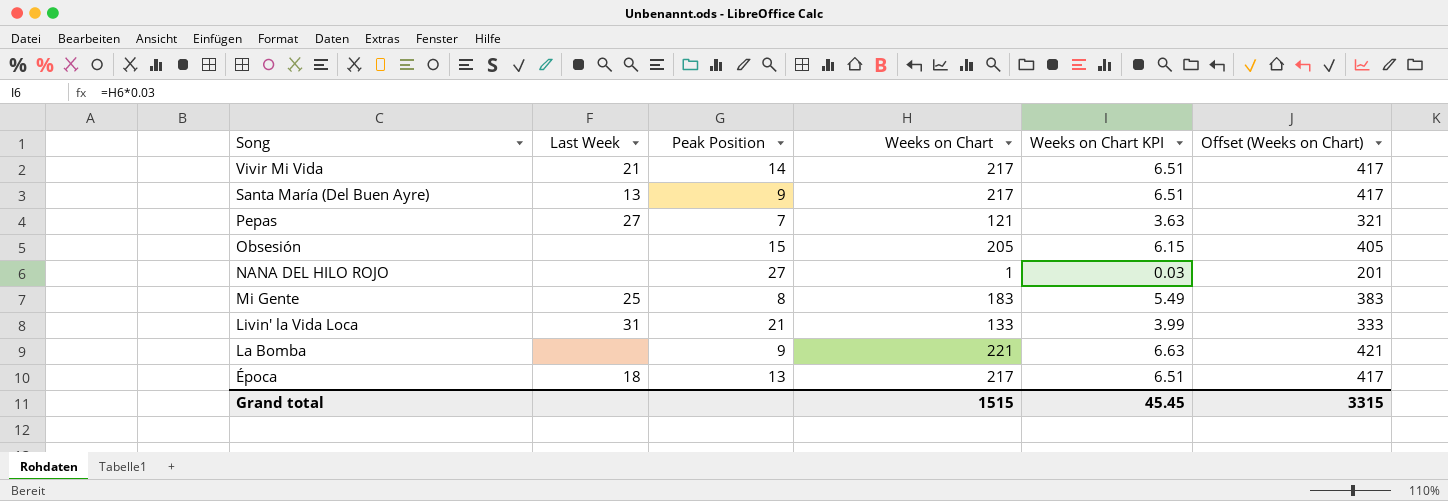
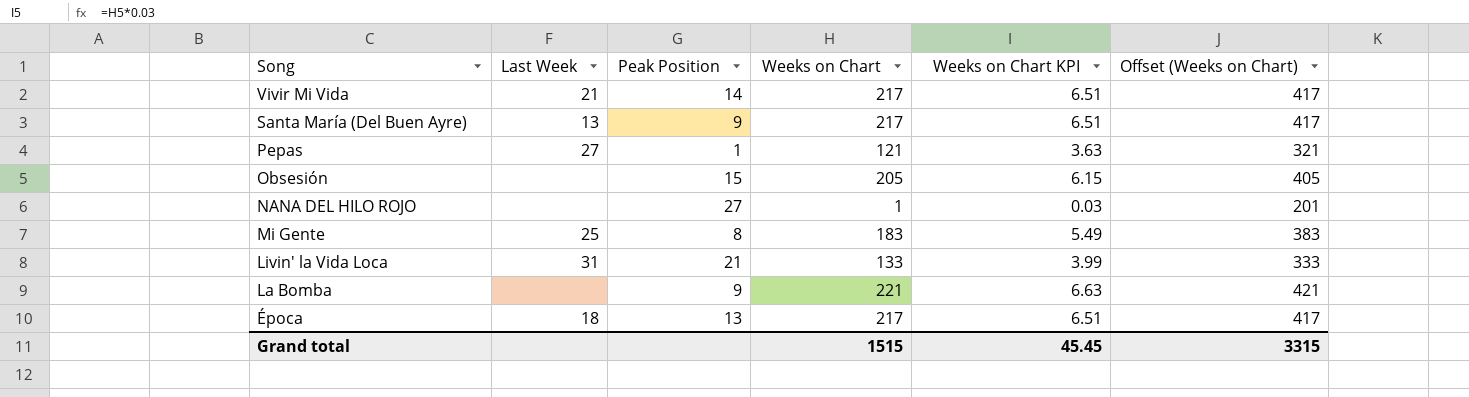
Pepas | Peak Position: 7 -> 1

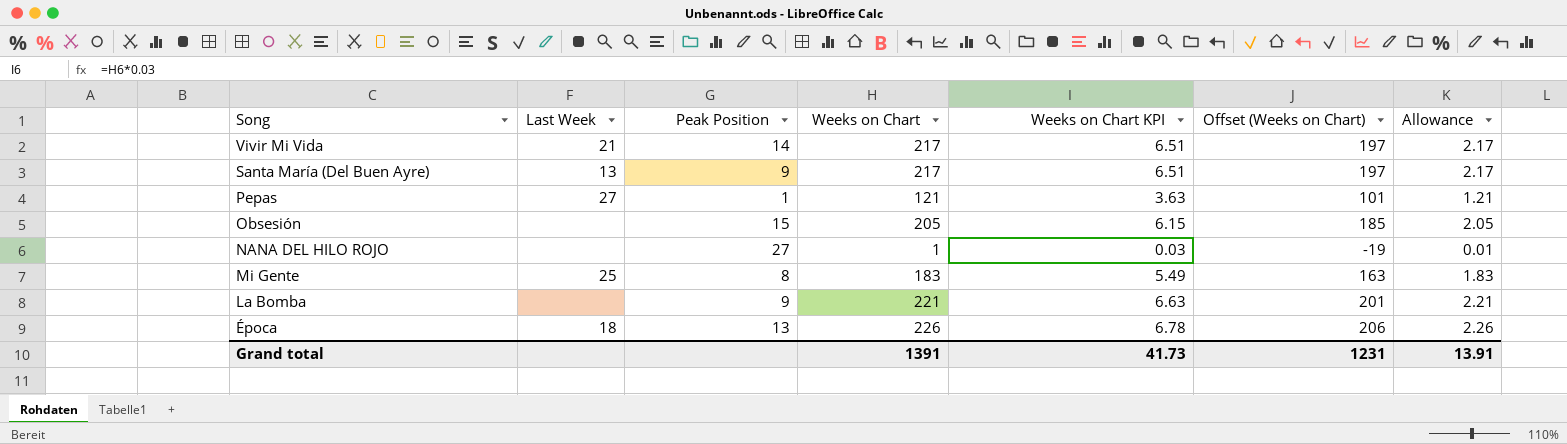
column Offset (Weeks on Chart) | formula: [Weeks on Chart] + 200 -> [Weeks on Chart] - 20
column Allowance | formula: none -> [Weeks on Chart] * 0.01
row Livin' la Vida Loca: 31 | 21 | 133 | 3.99 | 333 -> none
Época | Weeks on Chart: 217 -> 226
Época | Weeks on Chart KPI: 6.51 -> 6.78
Grand total | Weeks on Chart: 1515 -> 1391
Grand total | Weeks on Chart KPI: 45.45 -> 41.73
Grand total | Offset (Weeks on Chart): 3315 -> 1231

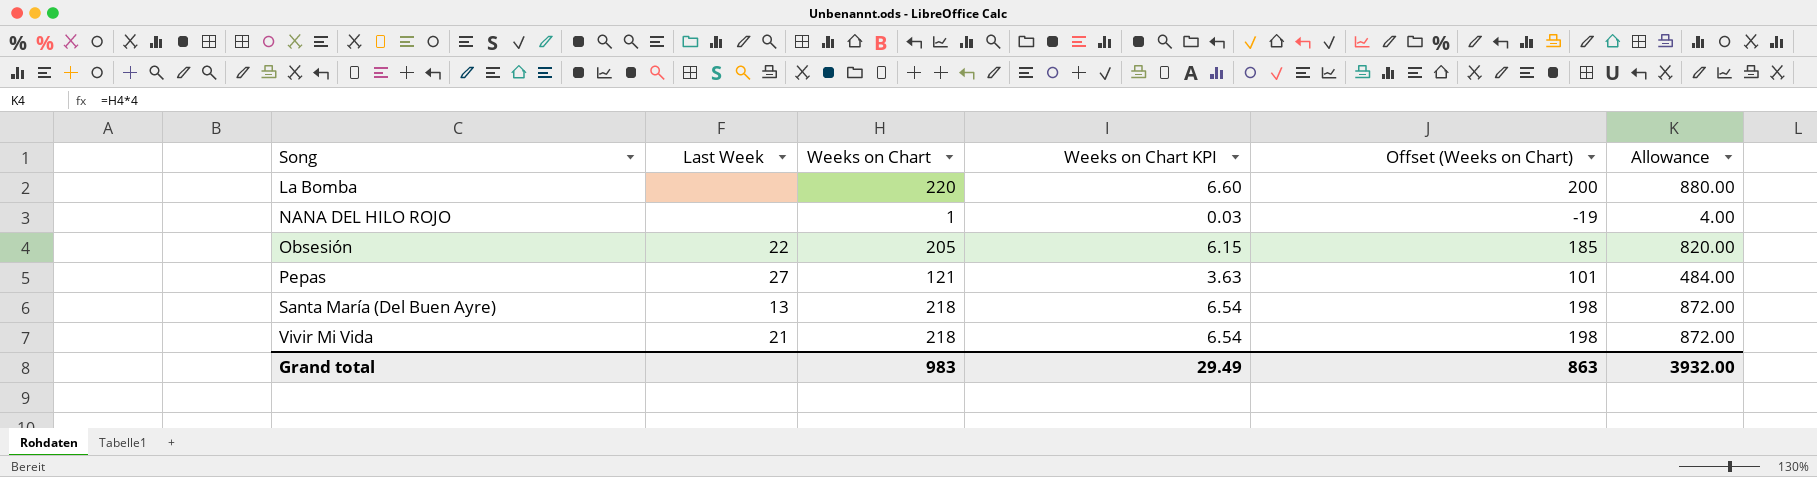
row order: Song descending -> Song ascending
column Peak Position | position: 3 -> none
column Allowance | formula: [Weeks on Chart] * 0.01 -> [Weeks on Chart] * 4
row Mi Gente: 25 | 8 | 183 | 5.49 | 163 | 1.83 -> none
row Época: 18 | 13 | 226 | 6.78 | 206 | 2.26 -> none
La Bomba | Weeks on Chart: 221 -> 220
La Bomba | Weeks on Chart KPI: 6.63 -> 6.60
La Bomba | Offset (Weeks on Chart): 201 -> 200
Obsesión | Last Week: none -> 22
Santa María (Del Buen Ayre) | Weeks on Chart: 217 -> 218
Santa María (Del Buen Ayre) | Weeks on Chart KPI: 6.51 -> 6.54
Santa María (Del Buen Ayre) | Offset (Weeks on Chart): 197 -> 198
Vivir Mi Vida | Weeks on Chart: 217 -> 218
Vivir Mi Vida | Weeks on Chart KPI: 6.51 -> 6.54
Vivir Mi Vida | Offset (Weeks on Chart): 197 -> 198
Grand total | Weeks on Chart: 1391 -> 983
Grand total | Weeks on Chart KPI: 41.73 -> 29.49
Grand total | Offset (Weeks on Chart): 1231 -> 863
Grand total | Allowance: 13.91 -> 3932.00

